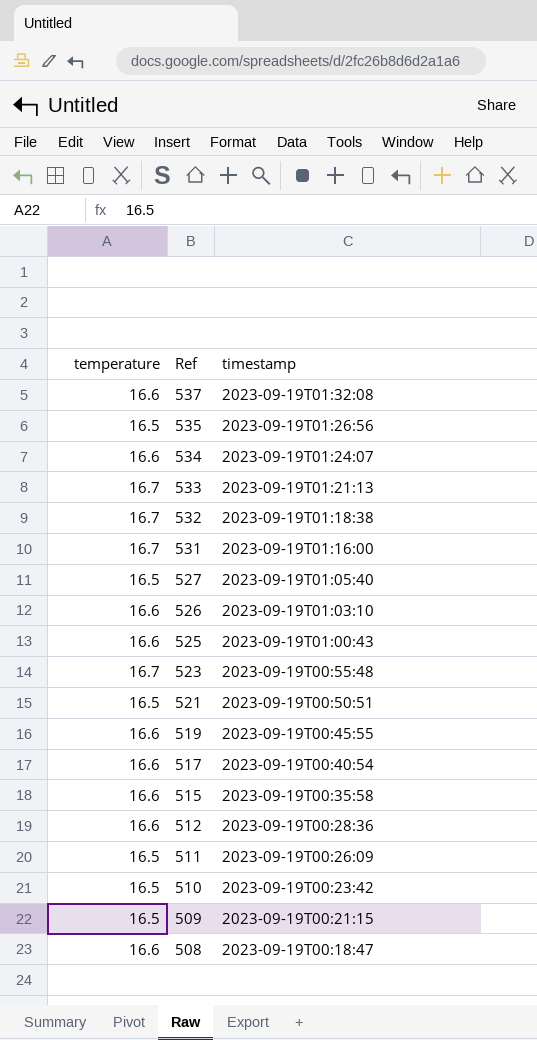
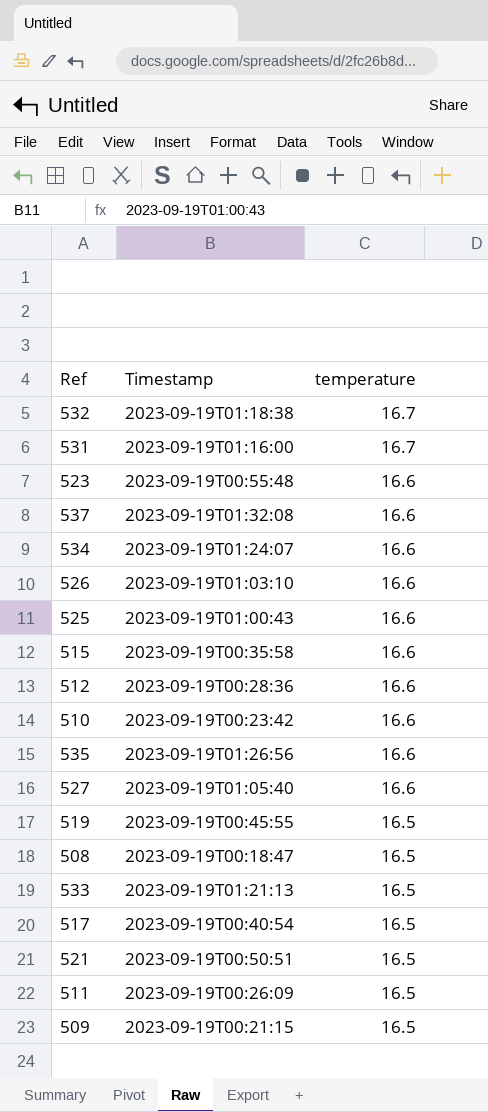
row order: Ref descending -> temperature descending
column name: timestamp -> Timestamp
column temperature | position: 1 -> 3
523 | temperature: 16.7 -> 16.6
510 | temperature: 16.5 -> 16.6
535 | temperature: 16.5 -> 16.6
527 | temperature: 16.5 -> 16.6
519 | temperature: 16.6 -> 16.5
508 | temperature: 16.6 -> 16.5
533 | temperature: 16.7 -> 16.5
517 | temperature: 16.6 -> 16.5

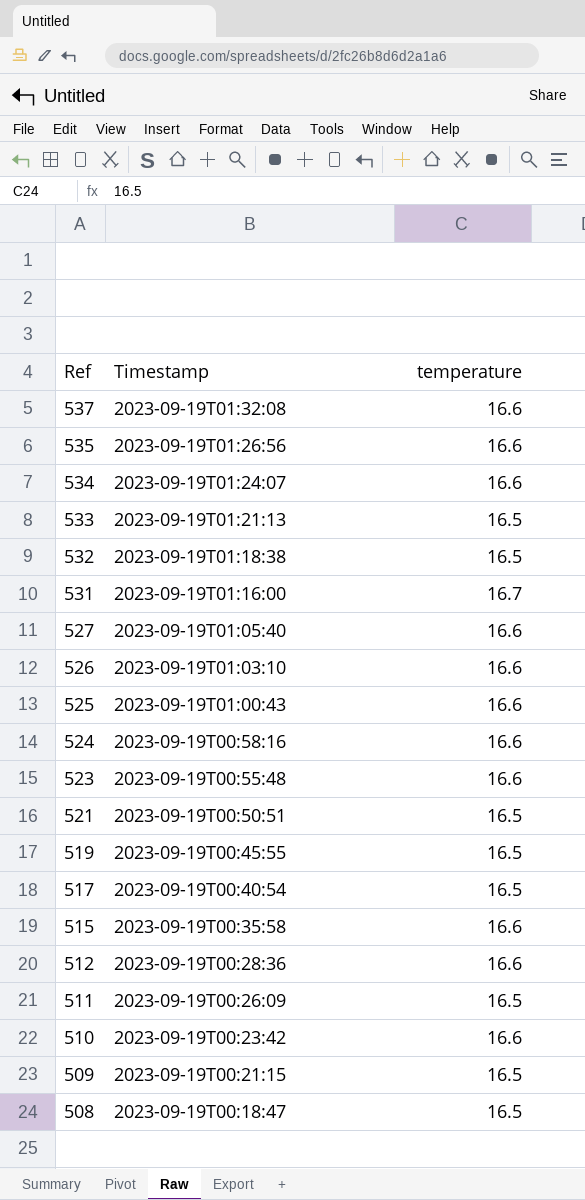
row order: temperature descending -> Ref descending
532 | temperature: 16.7 -> 16.5
row 524: none -> 2023-09-19T00:58:16 | 16.6

